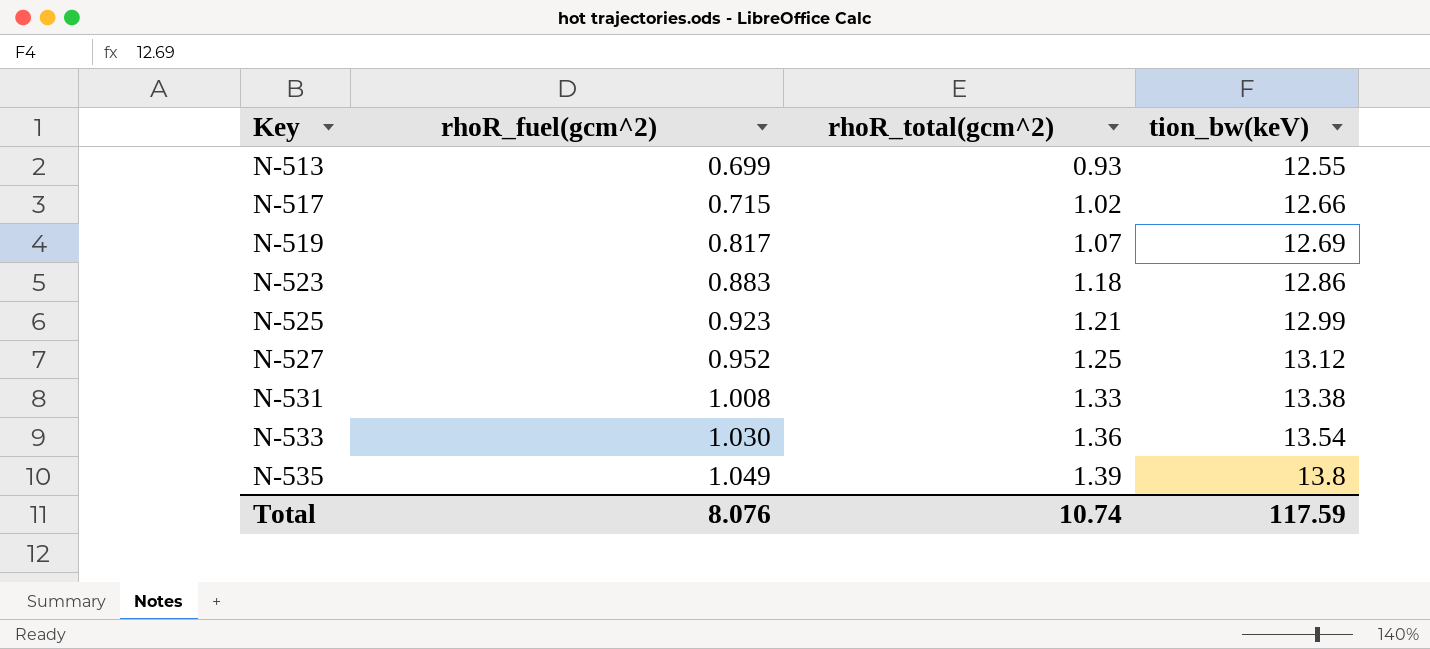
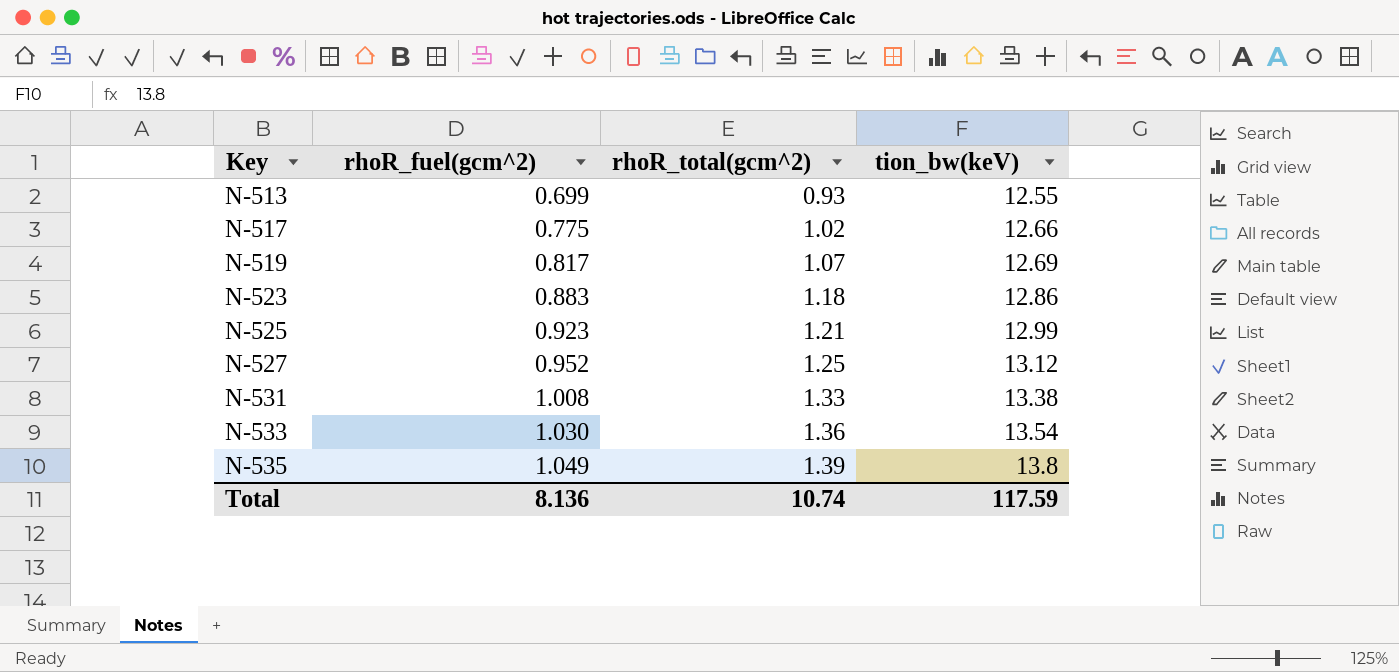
N-517 | rhoR_fuel(gcm^2): 0.715 -> 0.775
Total | rhoR_fuel(gcm^2): 8.076 -> 8.136

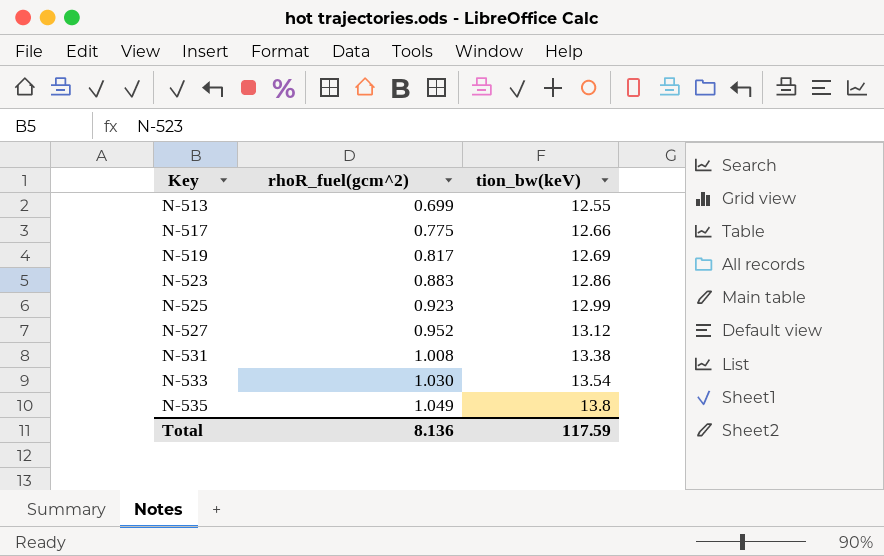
column rhoR_total(gcm^2) | position: 3 -> none

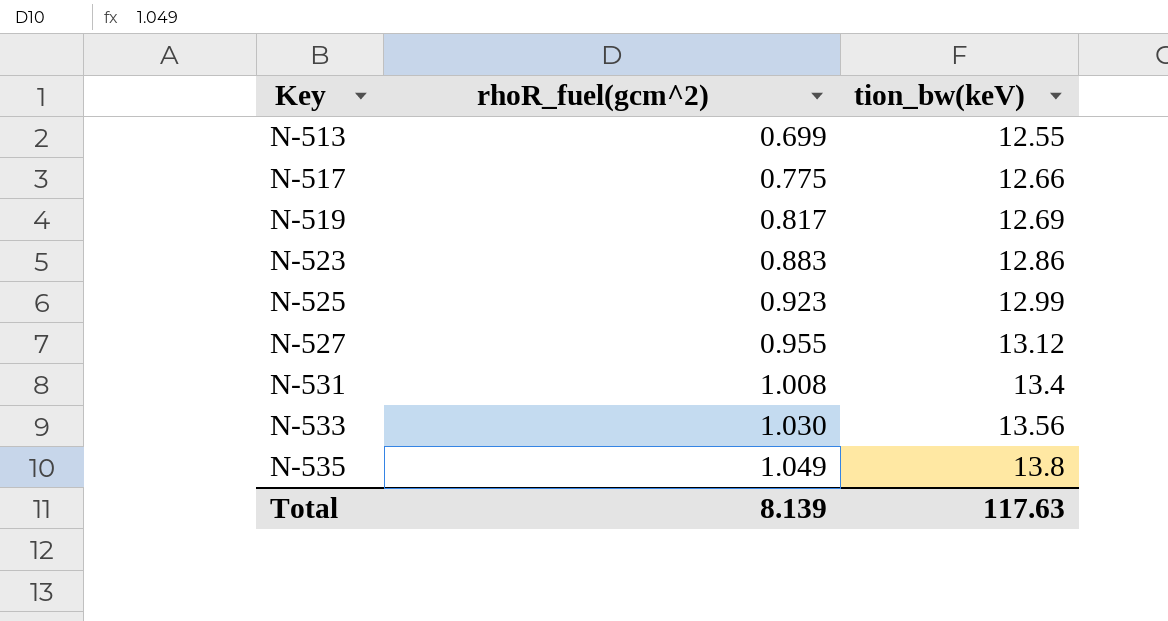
N-527 | rhoR_fuel(gcm^2): 0.952 -> 0.955
N-531 | tion_bw(keV): 13.38 -> 13.4
N-533 | tion_bw(keV): 13.54 -> 13.56
Total | rhoR_fuel(gcm^2): 8.136 -> 8.139
Total | tion_bw(keV): 117.59 -> 117.63

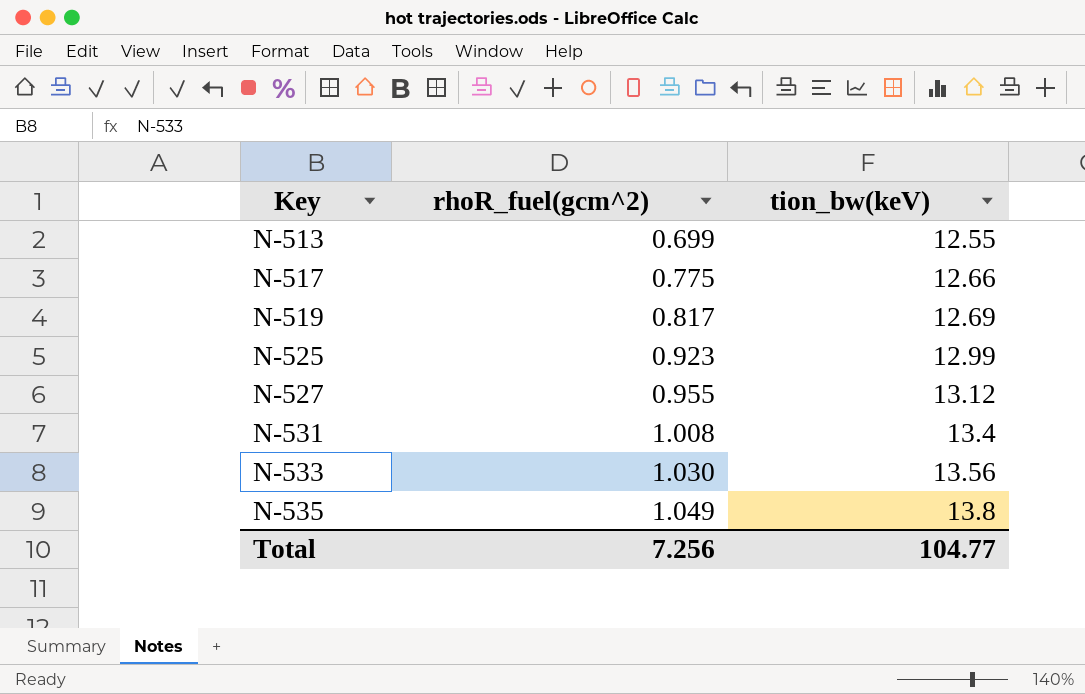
row N-523: 0.883 | 12.86 -> none
Total | rhoR_fuel(gcm^2): 8.139 -> 7.256
Total | tion_bw(keV): 117.63 -> 104.77

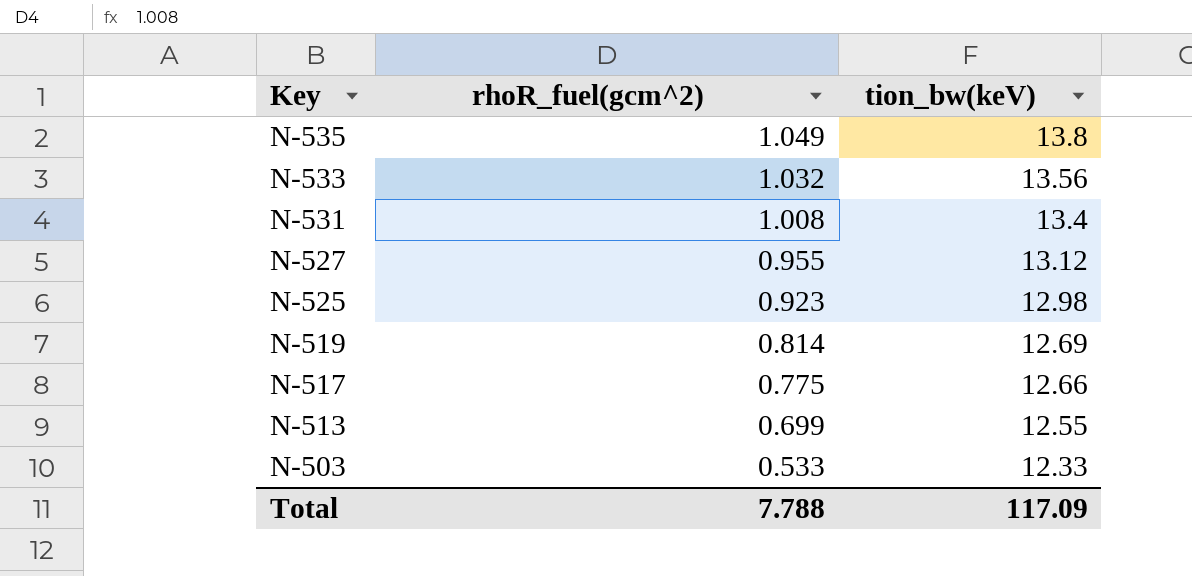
row order: Key ascending -> Key descending
N-533 | rhoR_fuel(gcm^2): 1.030 -> 1.032
N-525 | tion_bw(keV): 12.99 -> 12.98
N-519 | rhoR_fuel(gcm^2): 0.817 -> 0.814
row N-503: none -> 0.533 | 12.33
Total | rhoR_fuel(gcm^2): 7.256 -> 7.788
Total | tion_bw(keV): 104.77 -> 117.09

